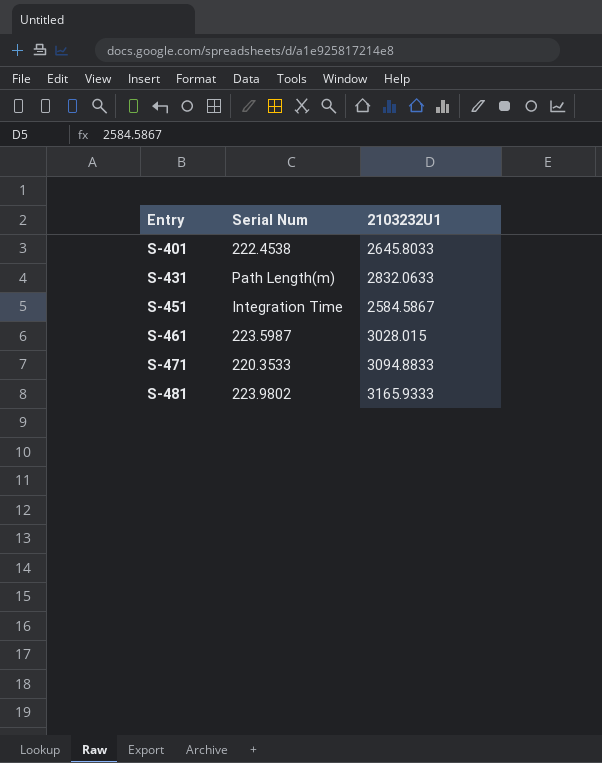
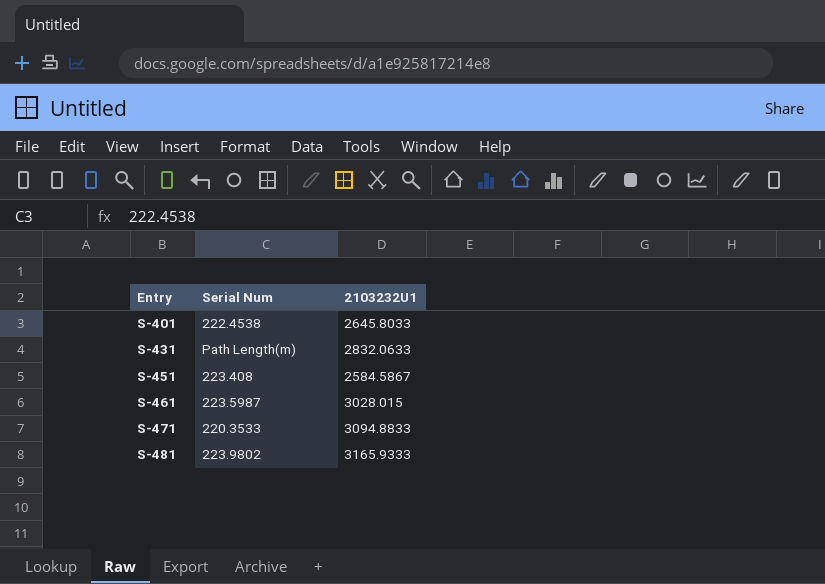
S-451 | Serial Num: Integration Time -> 223.408

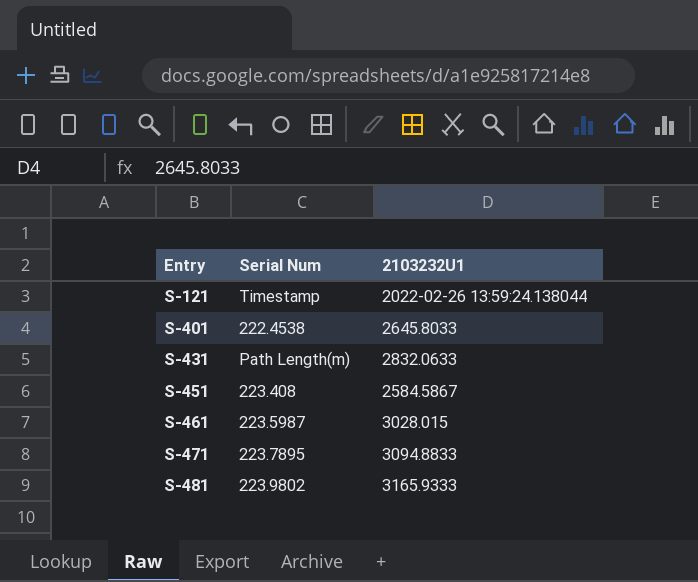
row S-121: none -> Timestamp | 2022-02-26 13:59:24.138044
S-471 | Serial Num: 220.3533 -> 223.7895

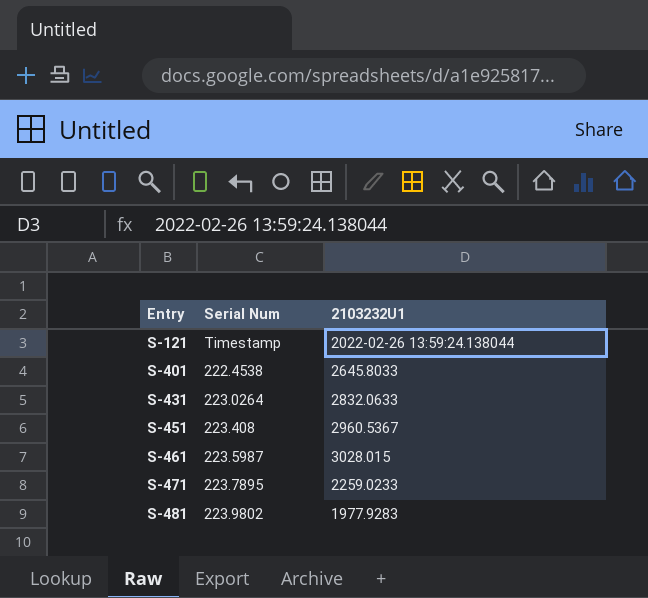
S-431 | Serial Num: Path Length(m) -> 223.0264
S-451 | 2103232U1: 2584.5867 -> 2960.5367
S-471 | 2103232U1: 3094.8833 -> 2259.0233
S-481 | 2103232U1: 3165.9333 -> 1977.9283

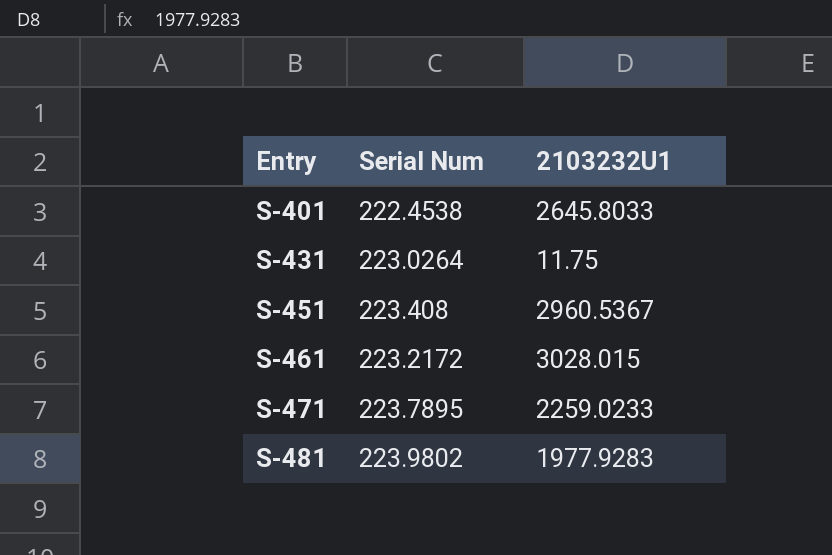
row S-121: Timestamp | 2022-02-26 13:59:24.138044 -> none
S-431 | 2103232U1: 2832.0633 -> 11.75
S-461 | Serial Num: 223.5987 -> 223.2172

